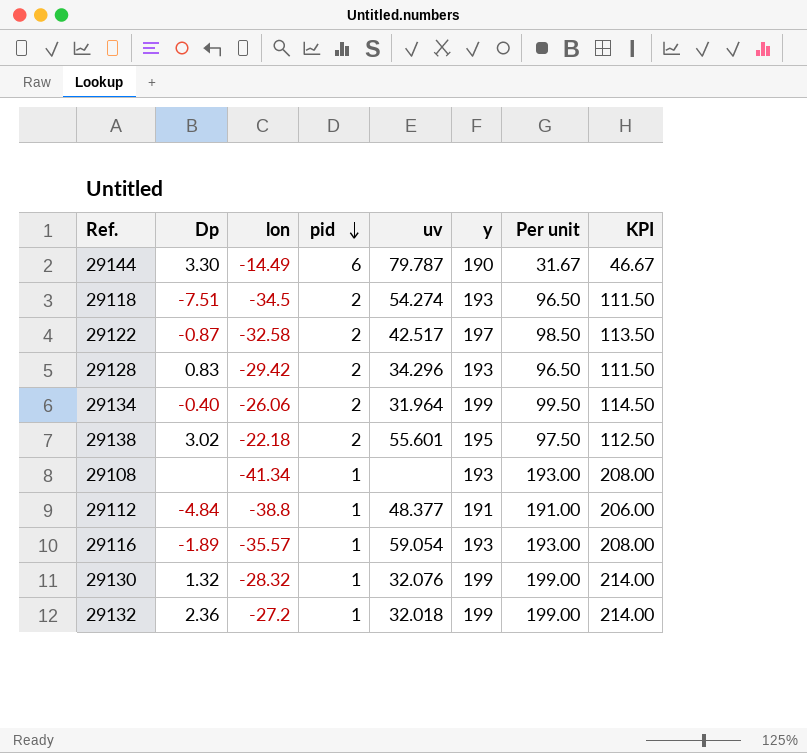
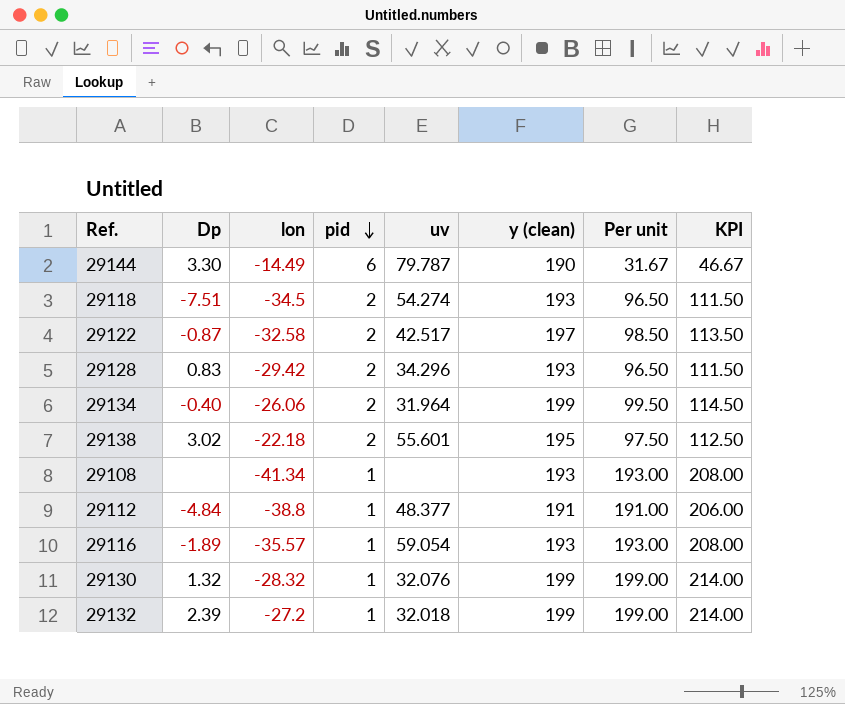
column name: y -> y (clean)
29132 | Dp: 2.36 -> 2.39

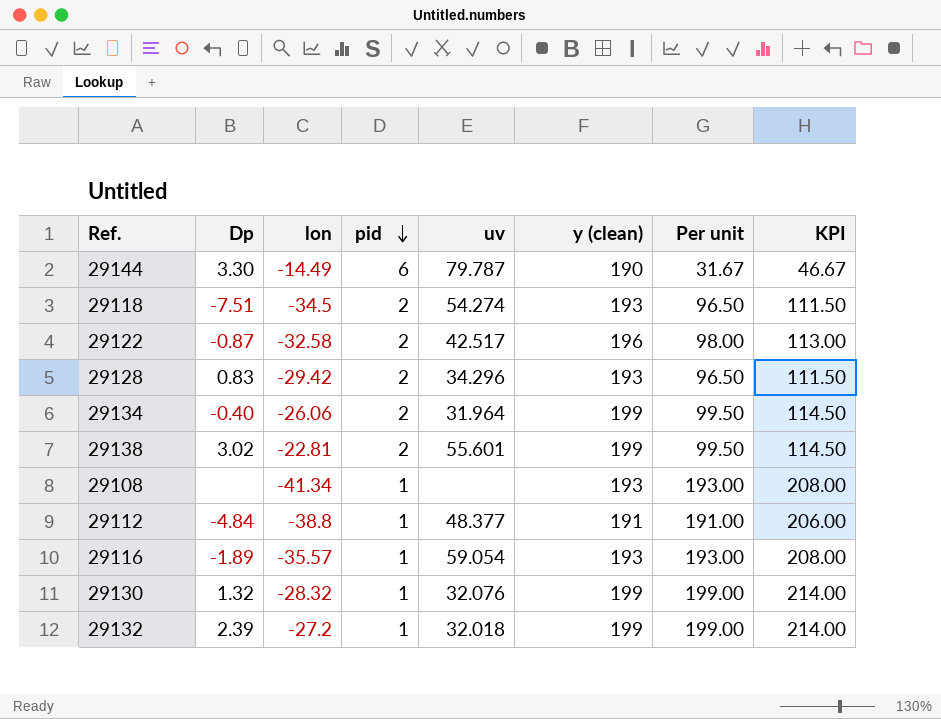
29122 | y (clean): 197 -> 196
29122 | Per unit: 98.50 -> 98.00
29122 | KPI: 113.50 -> 113.00
29138 | lon: -22.18 -> -22.81
29138 | y (clean): 195 -> 199
29138 | Per unit: 97.50 -> 99.50
29138 | KPI: 112.50 -> 114.50

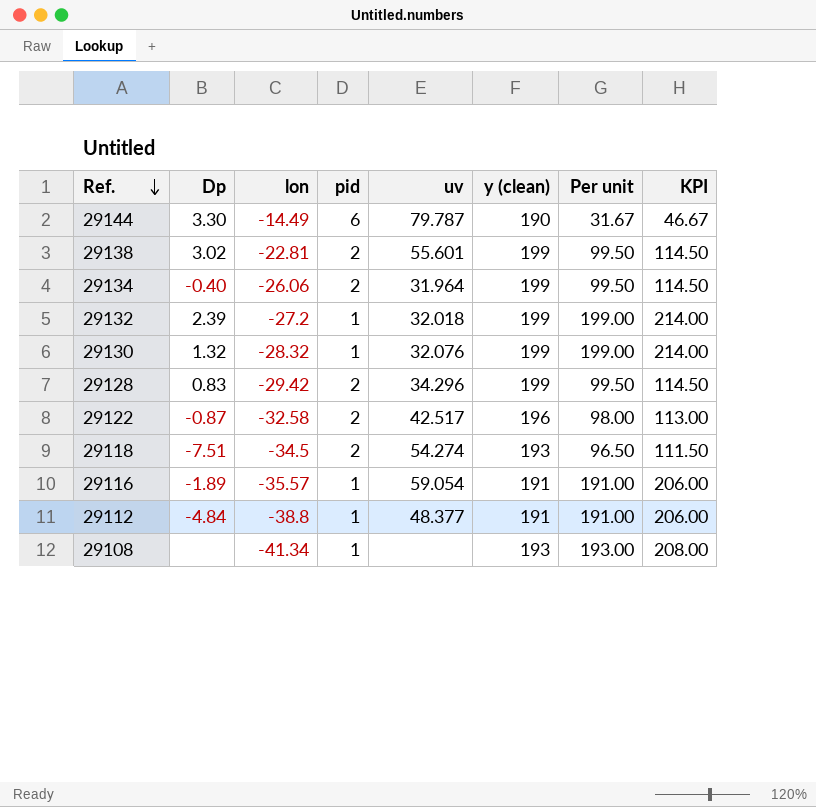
row order: pid descending -> Ref. descending
29128 | y (clean): 193 -> 199
29128 | Per unit: 96.50 -> 99.50
29128 | KPI: 111.50 -> 114.50
29116 | y (clean): 193 -> 191
29116 | Per unit: 193.00 -> 191.00
29116 | KPI: 208.00 -> 206.00

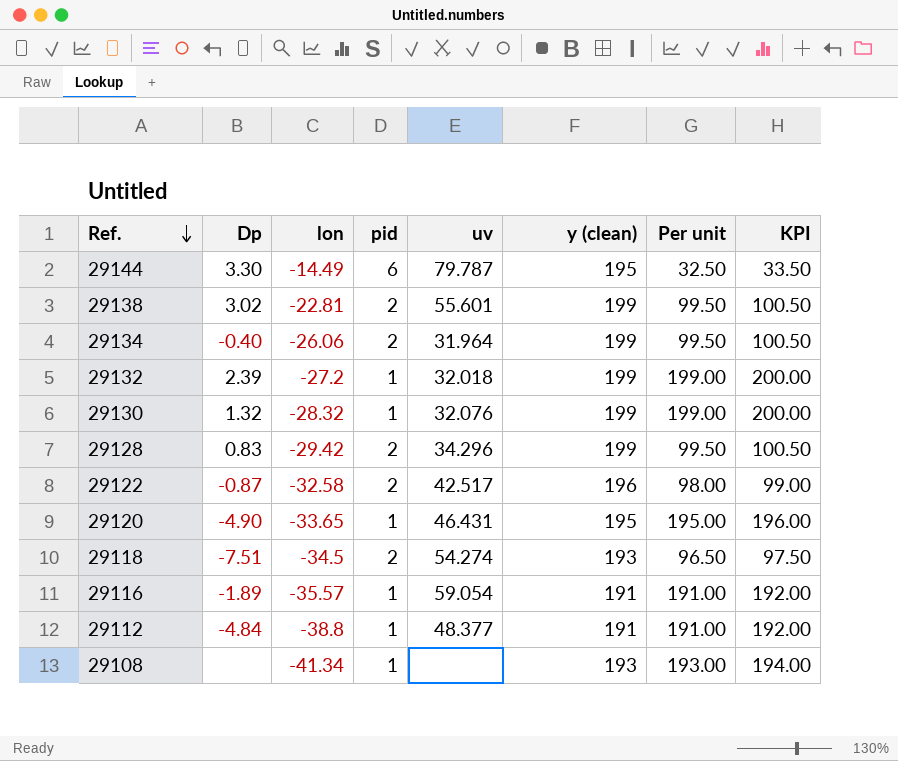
column KPI | formula: [Per unit] + 15 -> [Per unit] + 1
29144 | y (clean): 190 -> 195
29144 | Per unit: 31.67 -> 32.50
row 29120: none -> -4.90 | -33.65 | 1 | 46.431 | 195 | 195.00 | 196.00

